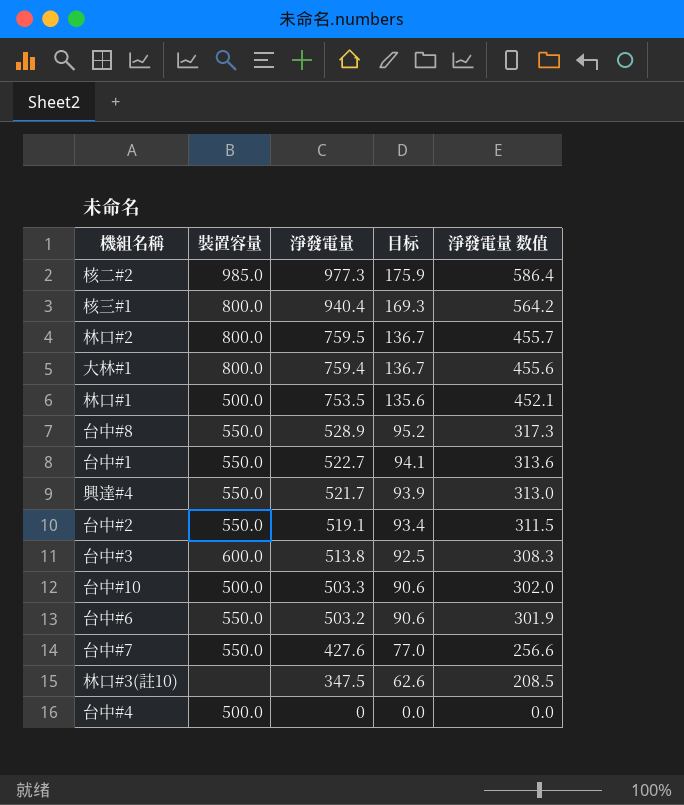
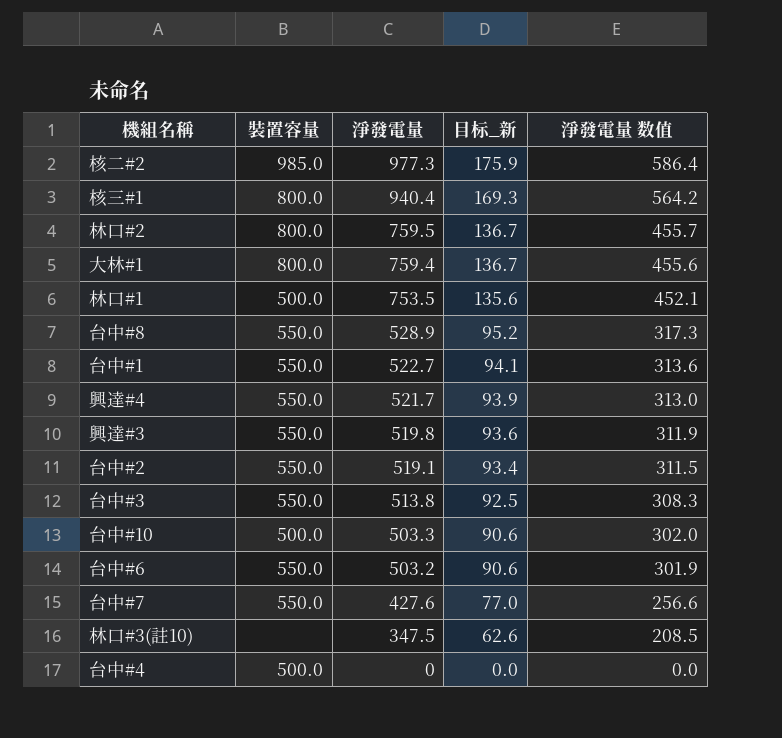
column name: 目标 -> 目标_新
row 興達#3: none -> 550.0 | 519.8 | 93.6 | 311.9
台中#3 | 裝置容量: 600.0 -> 550.0

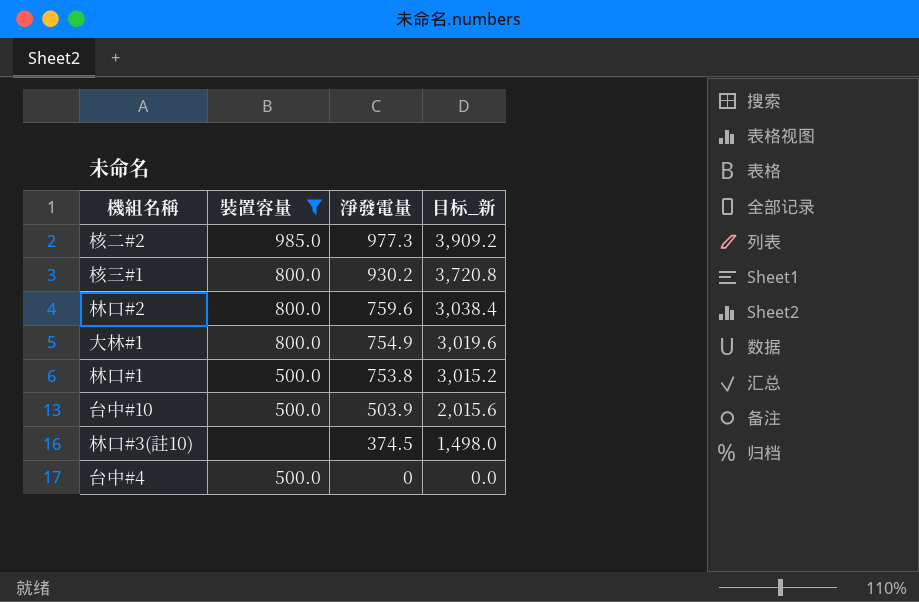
filter: none -> 裝置容量 != 550.0
column 淨發電量 数值 | formula: [淨發電量] * 0.6 -> none
column 目标_新 | formula: [淨發電量] * 0.18 -> [淨發電量] * 4
核三#1 | 淨發電量: 940.4 -> 930.2
林口#2 | 淨發電量: 759.5 -> 759.6
大林#1 | 淨發電量: 759.4 -> 754.9
林口#1 | 淨發電量: 753.5 -> 753.8
台中#10 | 淨發電量: 503.3 -> 503.9
林口#3(註10) | 淨發電量: 347.5 -> 374.5

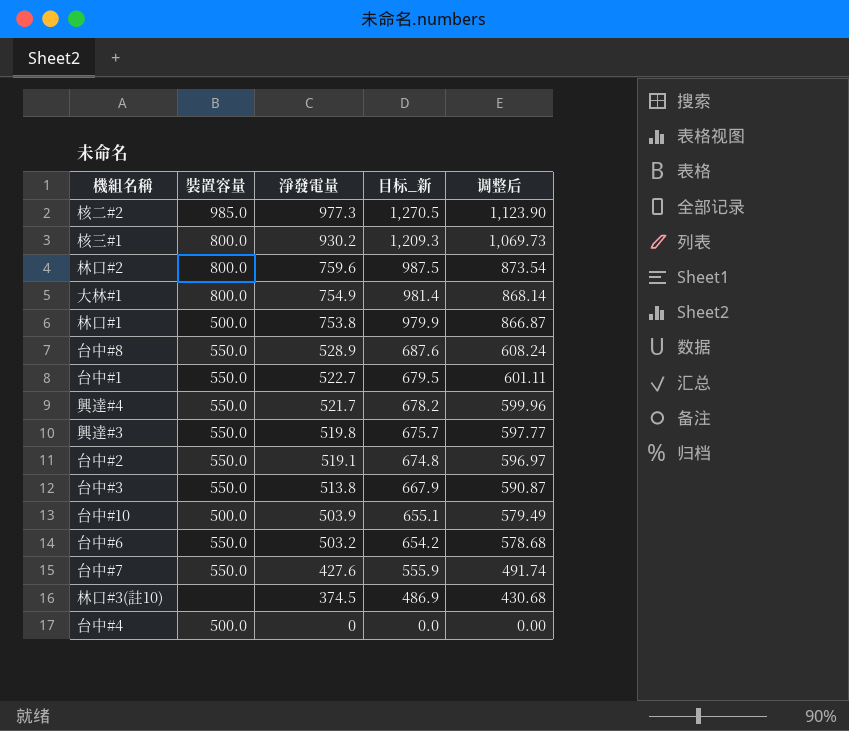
filter: 裝置容量 != 550.0 -> none
column 目标_新 | formula: [淨發電量] * 4 -> [淨發電量] * 1.3
column 调整后 | formula: none -> [淨發電量] * 1.15

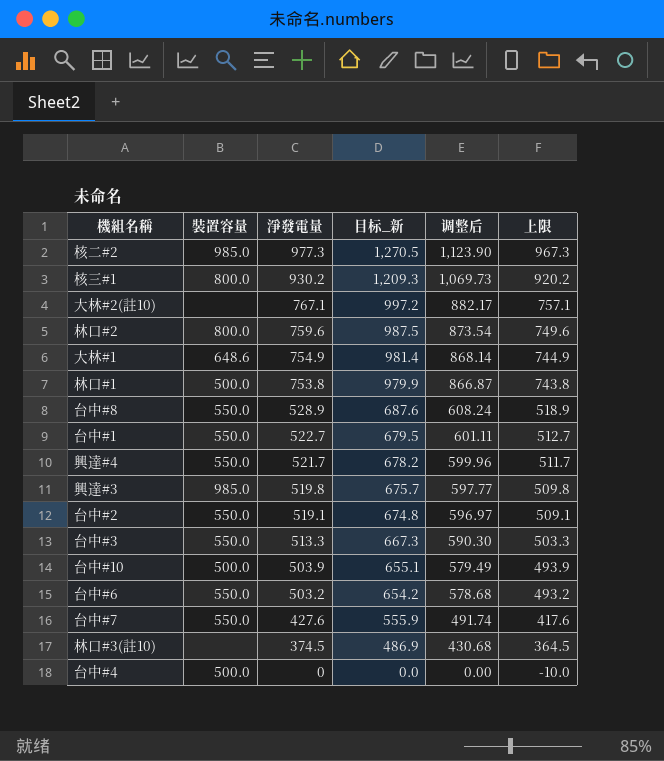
column 上限 | formula: none -> [淨發電量] - 10
row 大林#2(註10): none -> none | 767.1 | 997.2 | 882.17 | 757.1
大林#1 | 裝置容量: 800.0 -> 648.6
興達#3 | 裝置容量: 550.0 -> 985.0
台中#3 | 淨發電量: 513.8 -> 513.3
台中#3 | 目标_新: 667.9 -> 667.3
台中#3 | 调整后: 590.87 -> 590.30

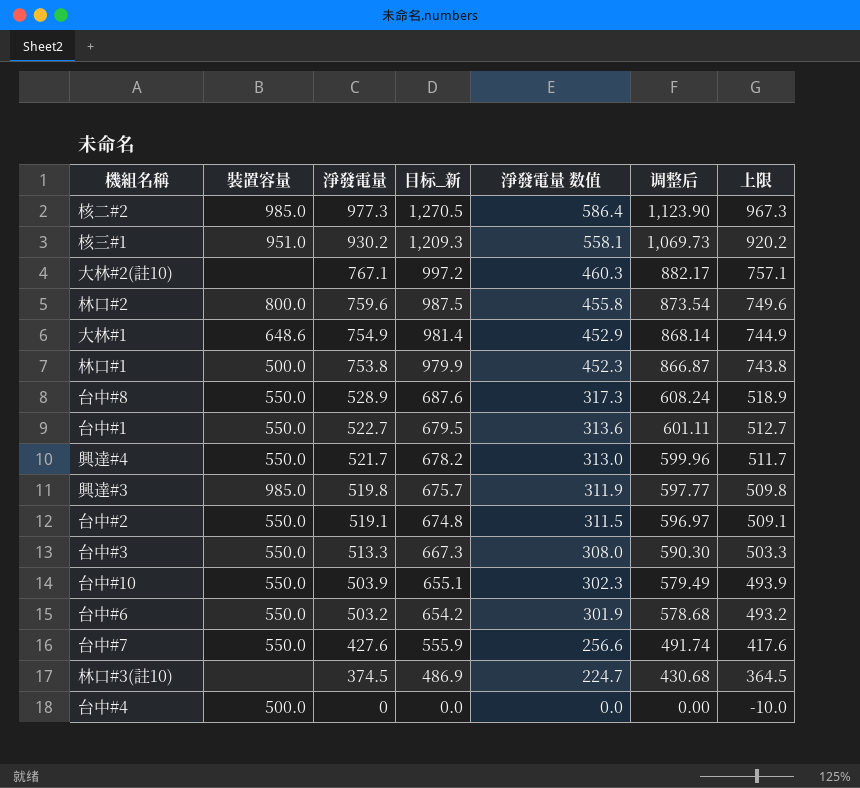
column 淨發電量 数值 | formula: none -> [淨發電量] * 0.6
核三#1 | 裝置容量: 800.0 -> 951.0
台中#10 | 裝置容量: 500.0 -> 550.0

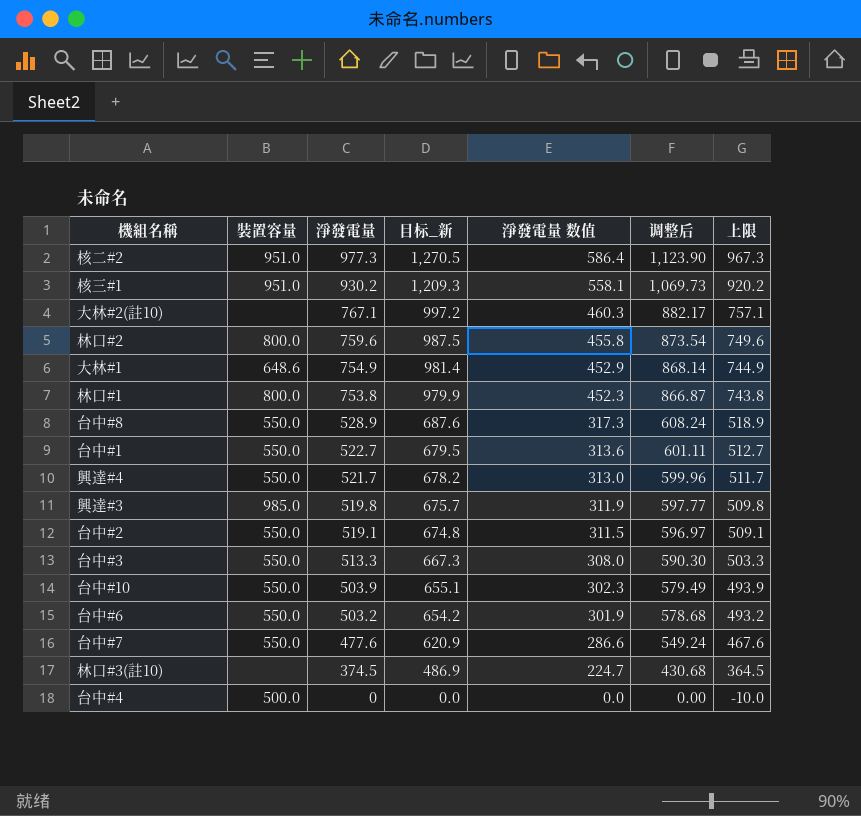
核二#2 | 裝置容量: 985.0 -> 951.0
林口#1 | 裝置容量: 500.0 -> 800.0
台中#7 | 淨發電量: 427.6 -> 477.6
台中#7 | 目标_新: 555.9 -> 620.9
台中#7 | 淨發電量 数值: 256.6 -> 286.6
台中#7 | 调整后: 491.74 -> 549.24
台中#7 | 上限: 417.6 -> 467.6

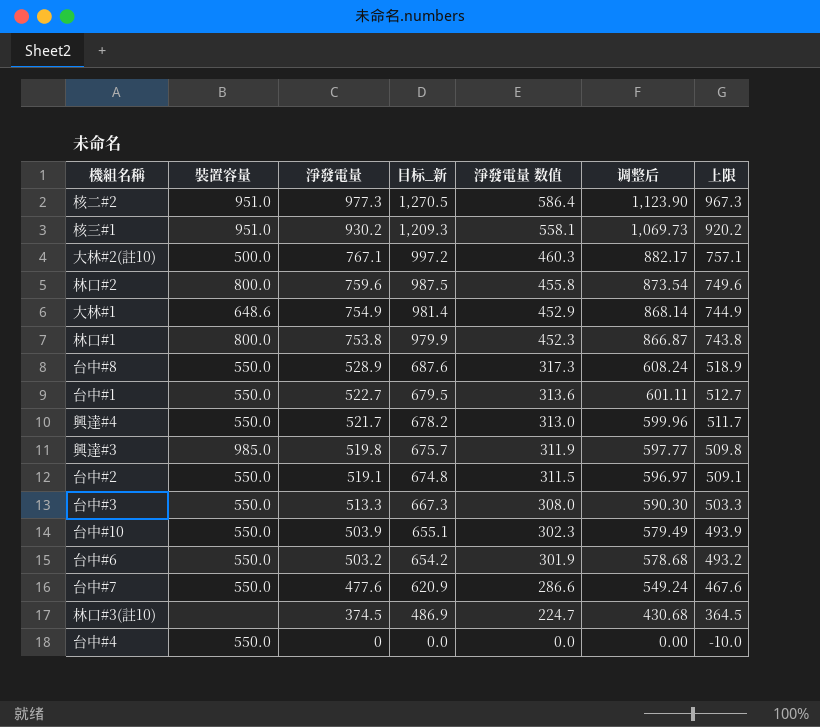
大林#2(註10) | 裝置容量: none -> 500.0
台中#4 | 裝置容量: 500.0 -> 550.0

